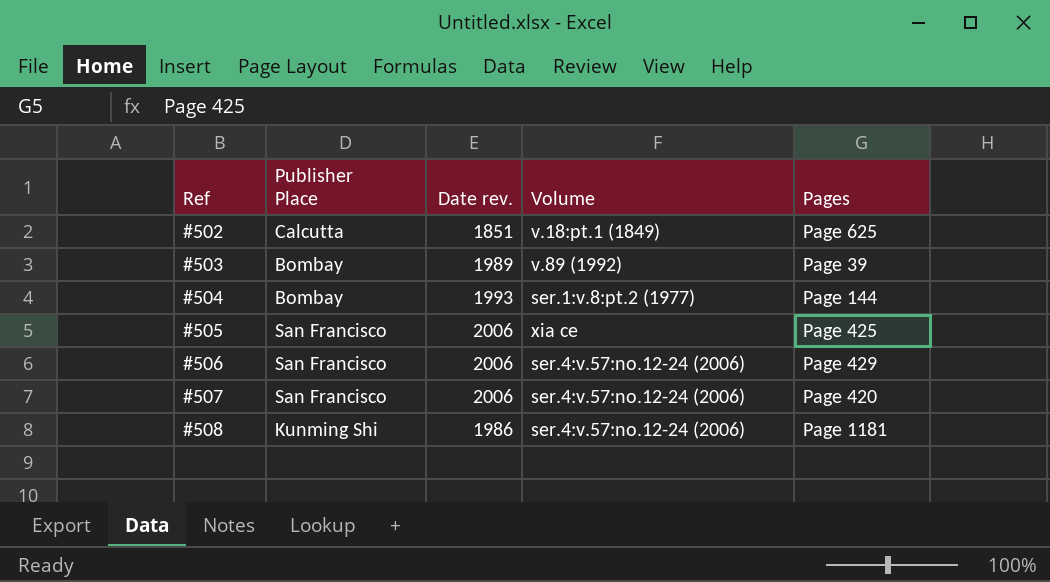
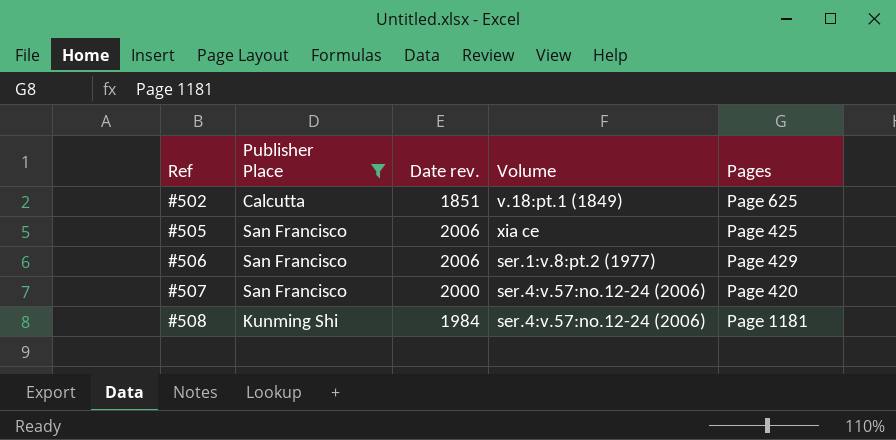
filter: none -> Publisher Place != Bombay
#506 | Volume: ser.4:v.57:no.12-24 (2006) -> ser.1:v.8:pt.2 (1977)
#507 | Date rev.: 2006 -> 2000
#508 | Date rev.: 1986 -> 1984

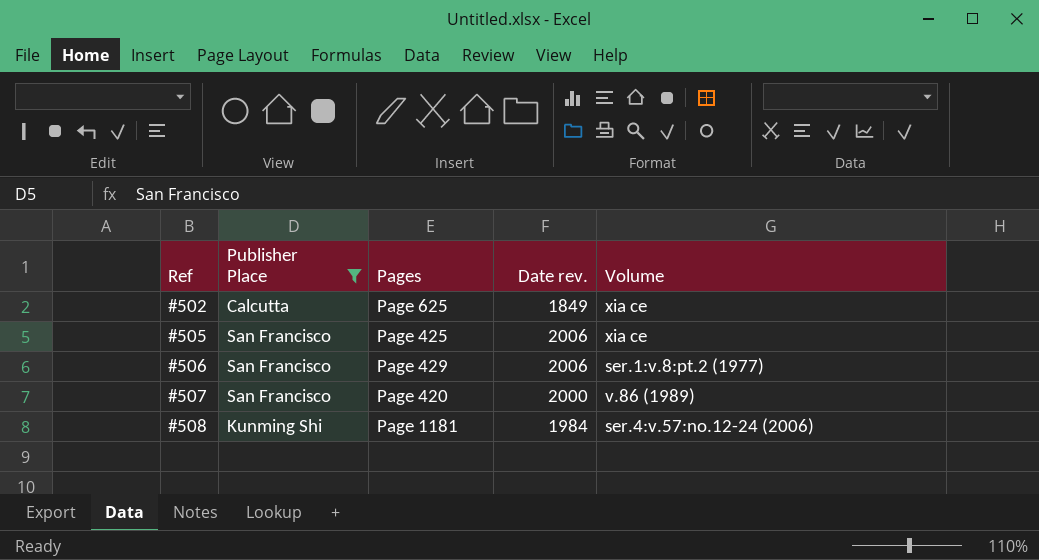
column Pages | position: 5 -> 3
#502 | Date rev.: 1851 -> 1849
#502 | Volume: v.18:pt.1 (1849) -> xia ce
#507 | Volume: ser.4:v.57:no.12-24 (2006) -> v.86 (1989)

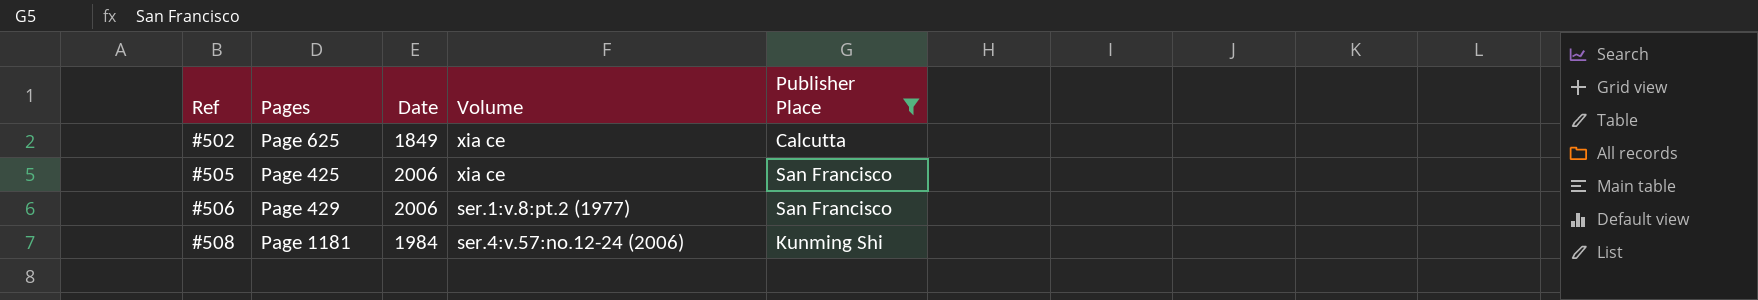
column name: Date rev. -> Date
column Publisher Place | position: 2 -> 5
row #507: San Francisco | Page 420 | 2000 | v.86 (1989) -> none

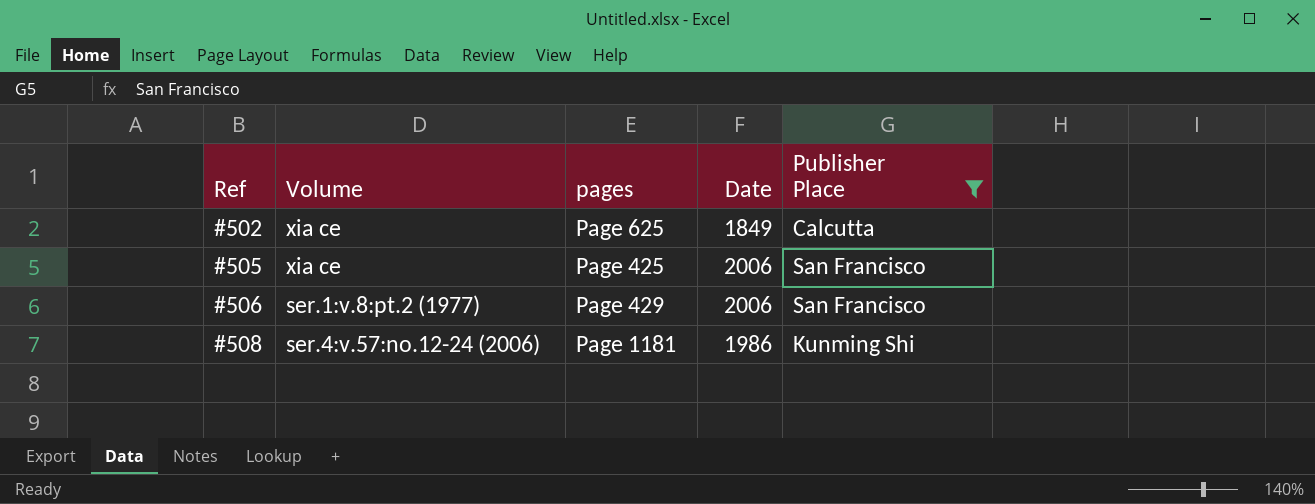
column Volume | position: 4 -> 2
column name: Pages -> pages
#508 | Date: 1984 -> 1986

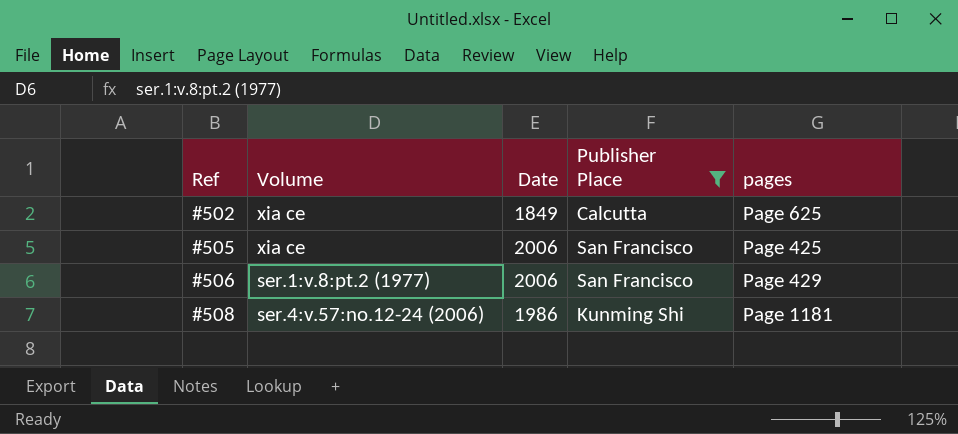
column pages | position: 3 -> 5

